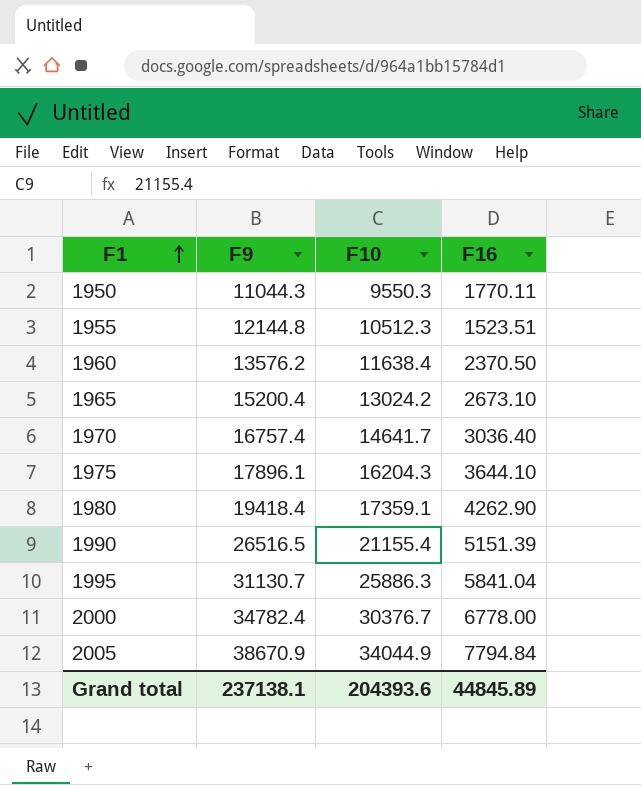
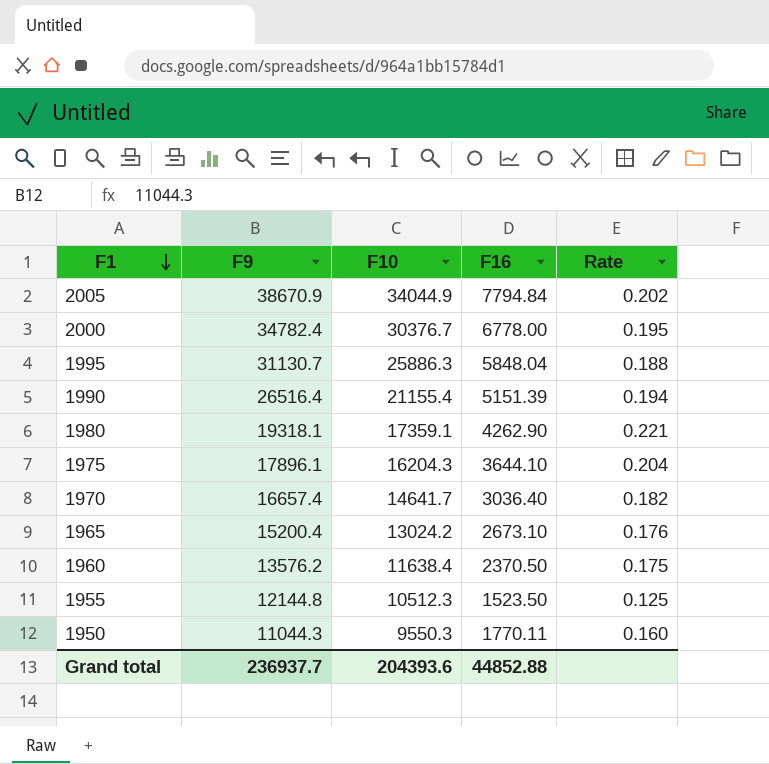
row order: F1 ascending -> F1 descending
column Rate | formula: none -> [F16] / [F9]
1995 | F16: 5841.04 -> 5848.04
1990 | F9: 26516.5 -> 26516.4
1980 | F9: 19418.4 -> 19318.1
1970 | F9: 16757.4 -> 16657.4
1955 | F16: 1523.51 -> 1523.50
Grand total | F9: 237138.1 -> 236937.7
Grand total | F16: 44845.89 -> 44852.88

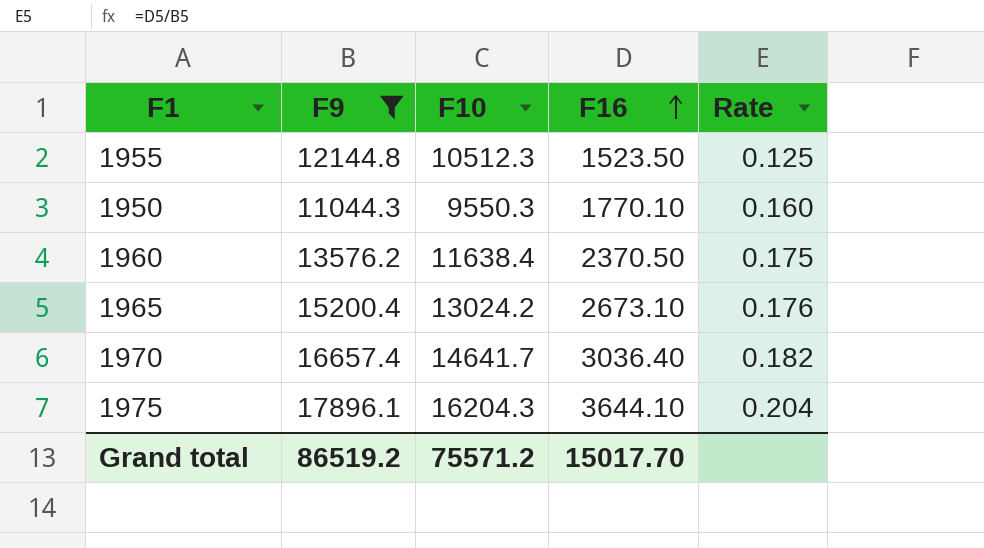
filter: none -> F9 <= 17896.1
row order: F1 descending -> F16 ascending
1950 | F16: 1770.11 -> 1770.10
Grand total | F9: 236937.7 -> 86519.2
Grand total | F10: 204393.6 -> 75571.2
Grand total | F16: 44852.88 -> 15017.70

